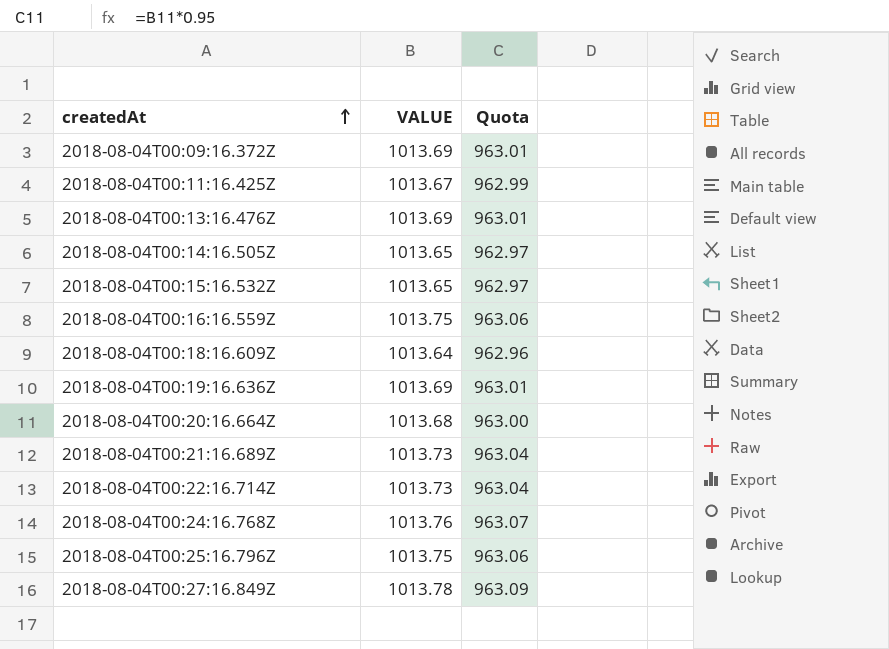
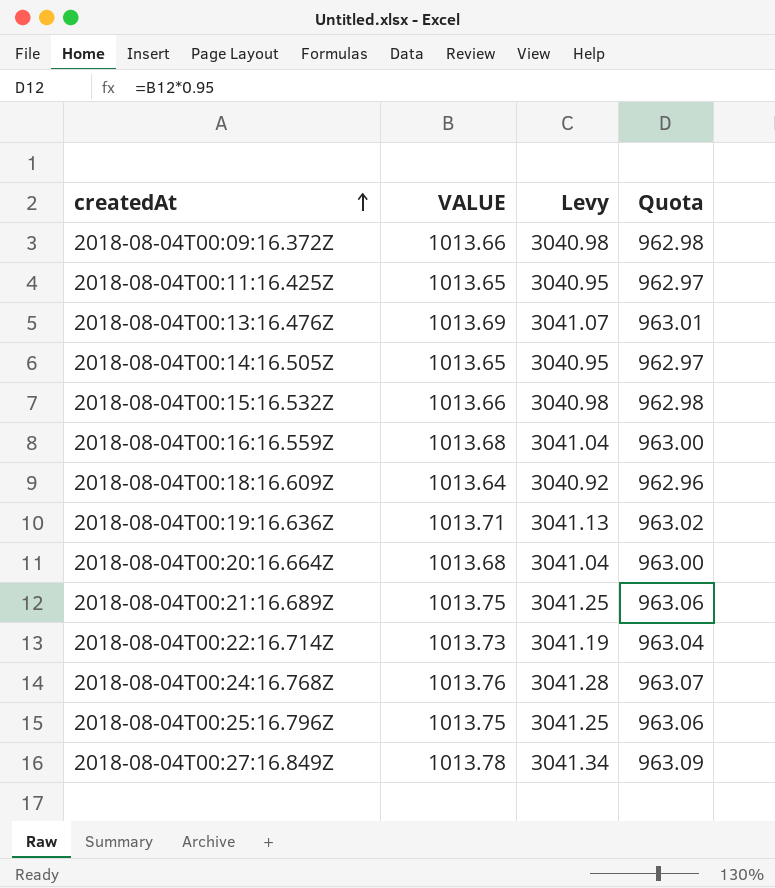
column Levy | formula: none -> [VALUE] * 3
2018-08-04T00:09:16.372Z | VALUE: 1013.69 -> 1013.66
2018-08-04T00:09:16.372Z | Quota: 963.01 -> 962.98
2018-08-04T00:11:16.425Z | VALUE: 1013.67 -> 1013.65
2018-08-04T00:11:16.425Z | Quota: 962.99 -> 962.97
2018-08-04T00:15:16.532Z | VALUE: 1013.65 -> 1013.66
2018-08-04T00:15:16.532Z | Quota: 962.97 -> 962.98
2018-08-04T00:16:16.559Z | VALUE: 1013.75 -> 1013.68
2018-08-04T00:16:16.559Z | Quota: 963.06 -> 963.00
2018-08-04T00:19:16.636Z | VALUE: 1013.69 -> 1013.71
2018-08-04T00:19:16.636Z | Quota: 963.01 -> 963.02
2018-08-04T00:21:16.689Z | VALUE: 1013.73 -> 1013.75
2018-08-04T00:21:16.689Z | Quota: 963.04 -> 963.06

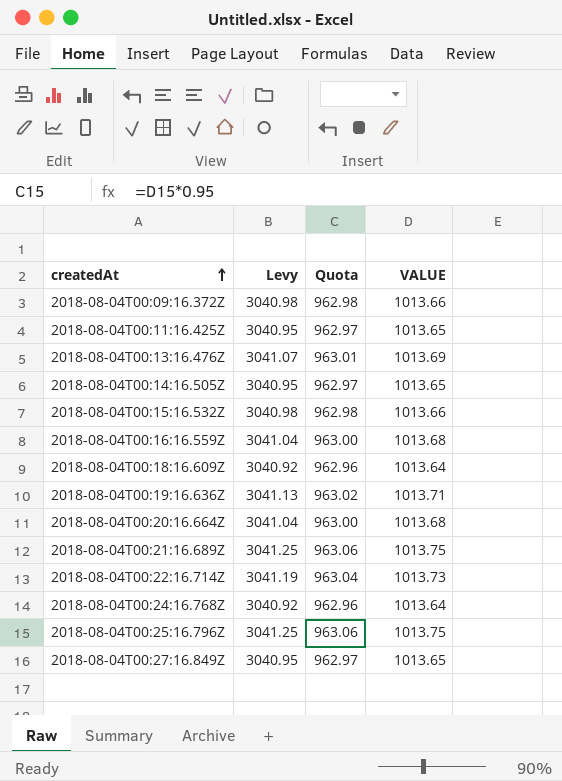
column VALUE | position: 2 -> 4
2018-08-04T00:24:16.768Z | Levy: 3041.28 -> 3040.92
2018-08-04T00:24:16.768Z | Quota: 963.07 -> 962.96
2018-08-04T00:24:16.768Z | VALUE: 1013.76 -> 1013.64
2018-08-04T00:27:16.849Z | Levy: 3041.34 -> 3040.95
2018-08-04T00:27:16.849Z | Quota: 963.09 -> 962.97
2018-08-04T00:27:16.849Z | VALUE: 1013.78 -> 1013.65

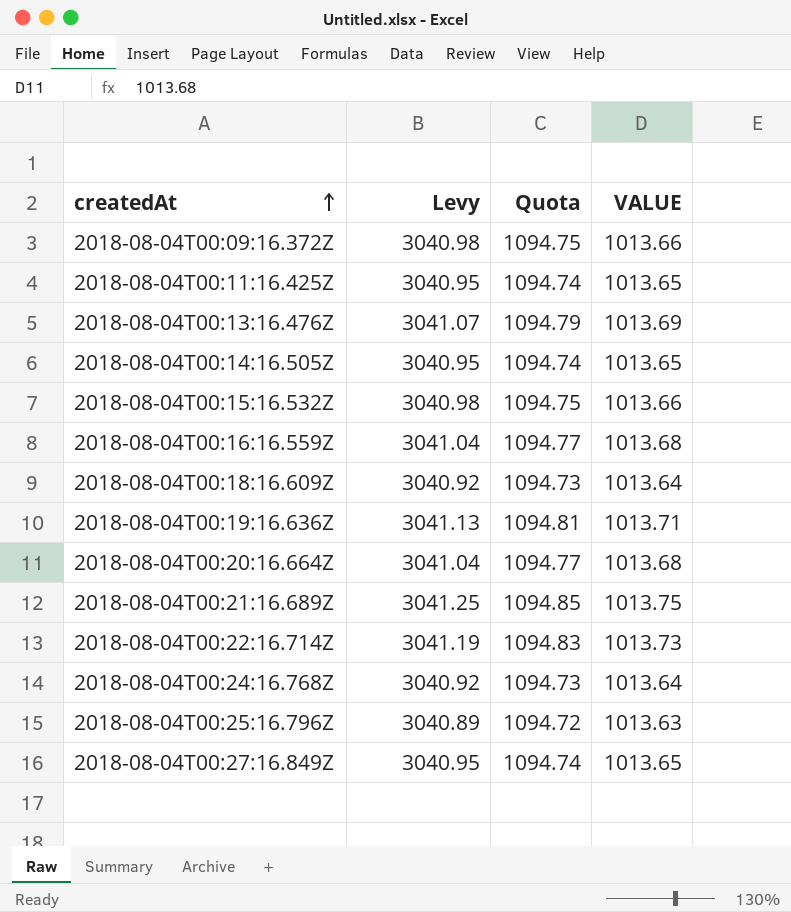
column Quota | formula: [VALUE] * 0.95 -> [VALUE] * 1.08
2018-08-04T00:25:16.796Z | Levy: 3041.25 -> 3040.89
2018-08-04T00:25:16.796Z | VALUE: 1013.75 -> 1013.63

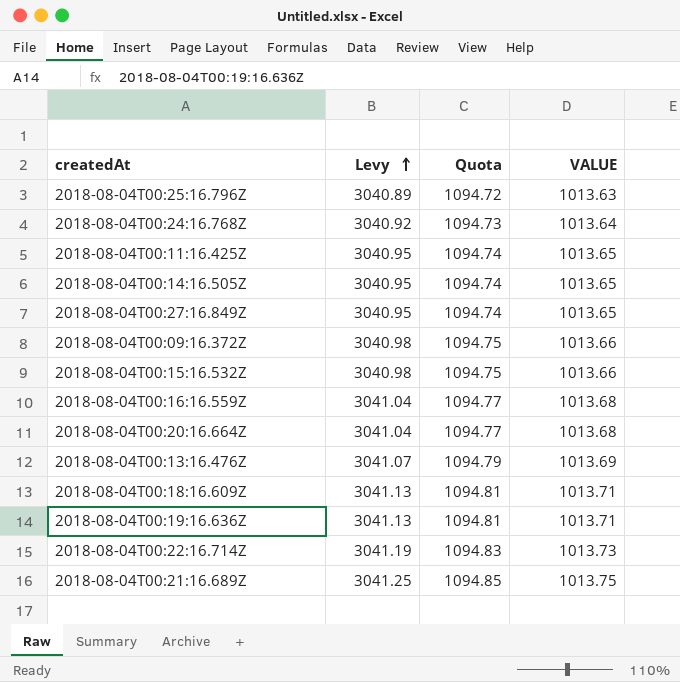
row order: createdAt ascending -> Levy ascending
2018-08-04T00:18:16.609Z | Levy: 3040.92 -> 3041.13
2018-08-04T00:18:16.609Z | Quota: 1094.73 -> 1094.81
2018-08-04T00:18:16.609Z | VALUE: 1013.64 -> 1013.71

